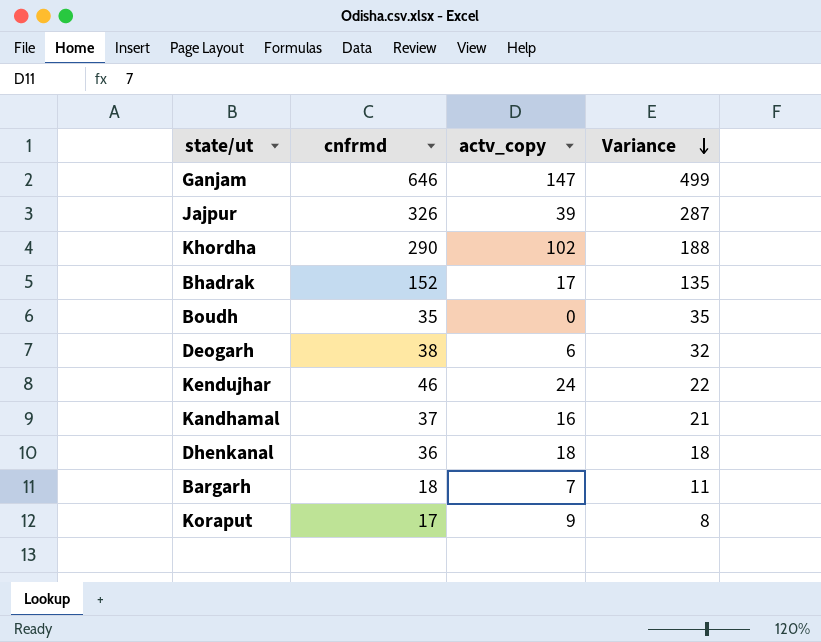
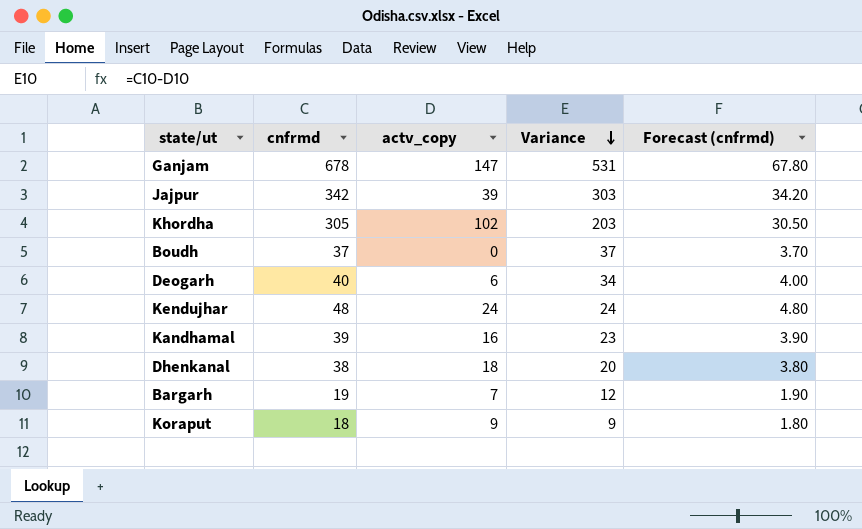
column Forecast (cnfrmd) | formula: none -> [cnfrmd] * 0.1
row Bhadrak: 152 | 17 | 135 -> none
Ganjam | cnfrmd: 646 -> 678
Ganjam | Variance: 499 -> 531
Jajpur | cnfrmd: 326 -> 342
Jajpur | Variance: 287 -> 303
Khordha | cnfrmd: 290 -> 305
Khordha | Variance: 188 -> 203
Boudh | cnfrmd: 35 -> 37
Boudh | Variance: 35 -> 37
Deogarh | cnfrmd: 38 -> 40
Deogarh | Variance: 32 -> 34
Kendujhar | cnfrmd: 46 -> 48
Kendujhar | Variance: 22 -> 24
Kandhamal | cnfrmd: 37 -> 39
Kandhamal | Variance: 21 -> 23
Dhenkanal | cnfrmd: 36 -> 38
Dhenkanal | Variance: 18 -> 20
Bargarh | cnfrmd: 18 -> 19
Bargarh | Variance: 11 -> 12
Koraput | cnfrmd: 17 -> 18
Koraput | Variance: 8 -> 9

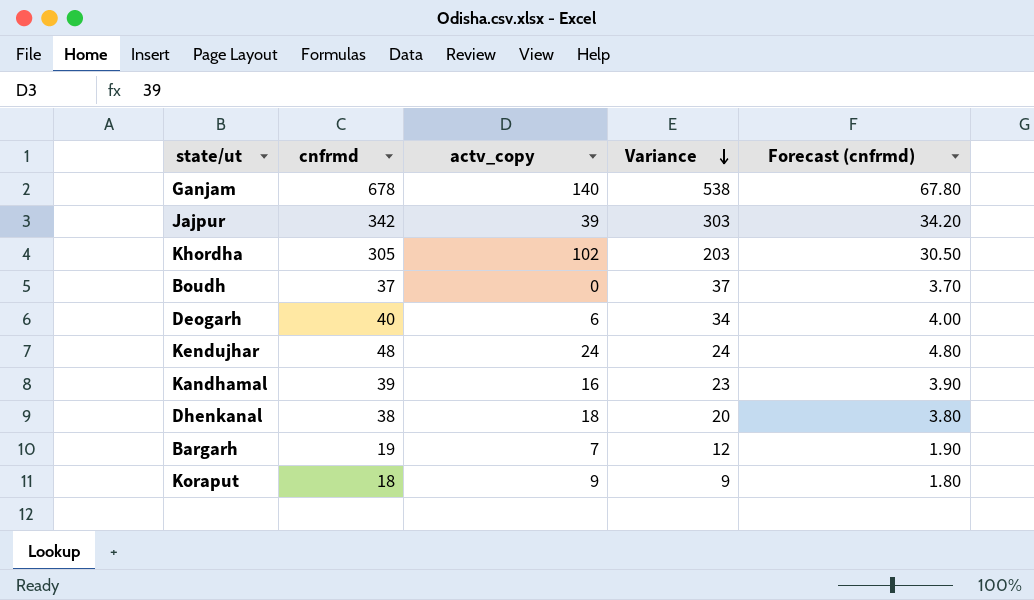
Ganjam | actv_copy: 147 -> 140
Ganjam | Variance: 531 -> 538

